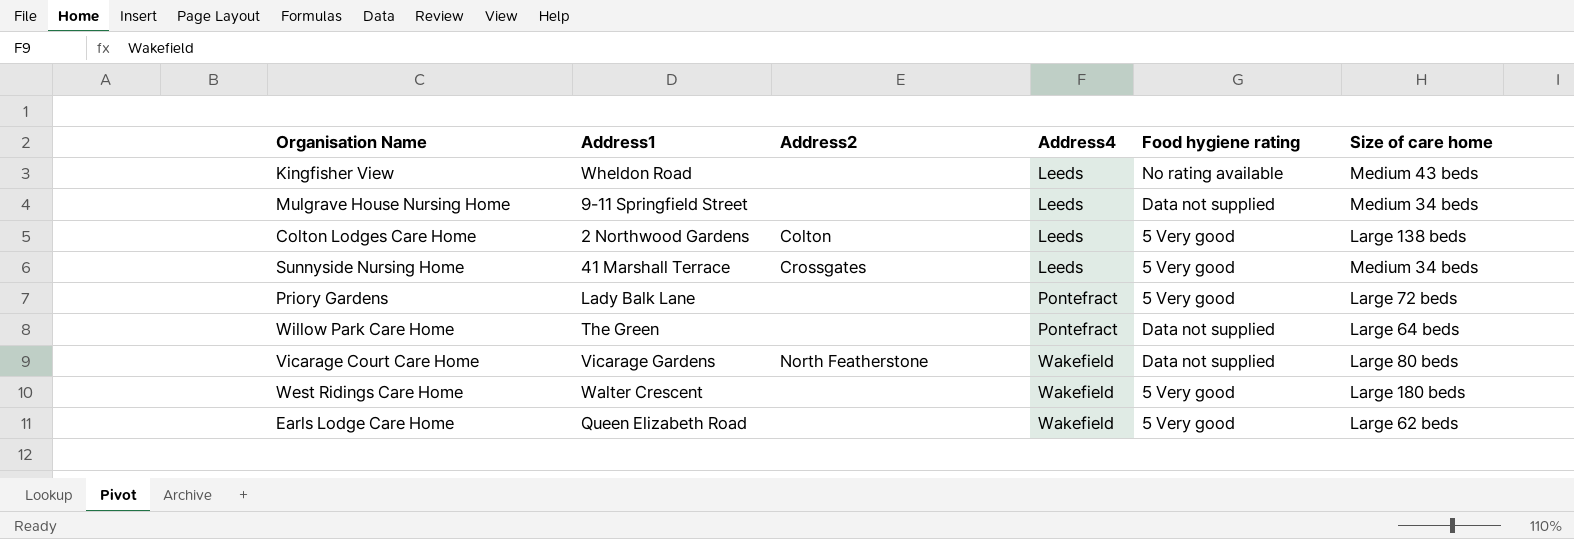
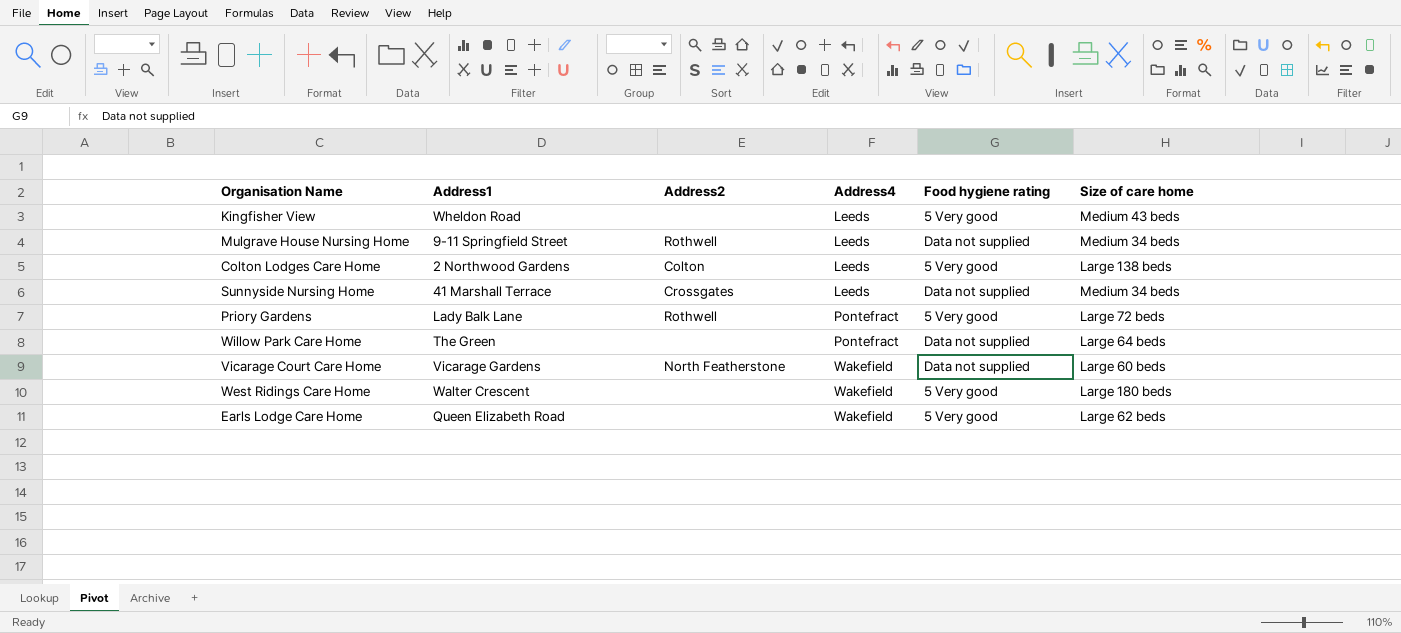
Kingfisher View | Food hygiene rating: No rating available -> 5 Very good
Mulgrave House Nursing Home | Address2: none -> Rothwell
Sunnyside Nursing Home | Food hygiene rating: 5 Very good -> Data not supplied
Priory Gardens | Address2: none -> Rothwell
Vicarage Court Care Home | Size of care home: Large 80 beds -> Large 60 beds

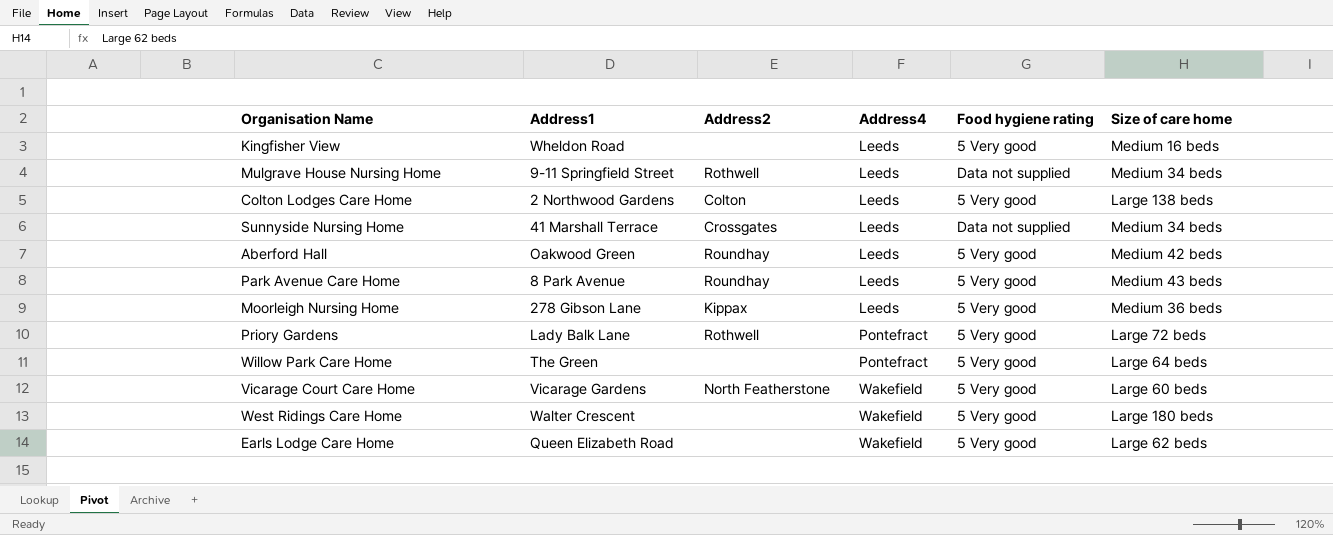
Kingfisher View | Size of care home: Medium 43 beds -> Medium 16 beds
row Aberford Hall: none -> Oakwood Green | Roundhay | Leeds | 5 Very good | Medium 42 beds
row Park Avenue Care Home: none -> 8 Park Avenue | Roundhay | Leeds | 5 Very good | Medium 43 beds
row Moorleigh Nursing Home: none -> 278 Gibson Lane | Kippax | Leeds | 5 Very good | Medium 36 beds
Willow Park Care Home | Food hygiene rating: Data not supplied -> 5 Very good
Vicarage Court Care Home | Food hygiene rating: Data not supplied -> 5 Very good

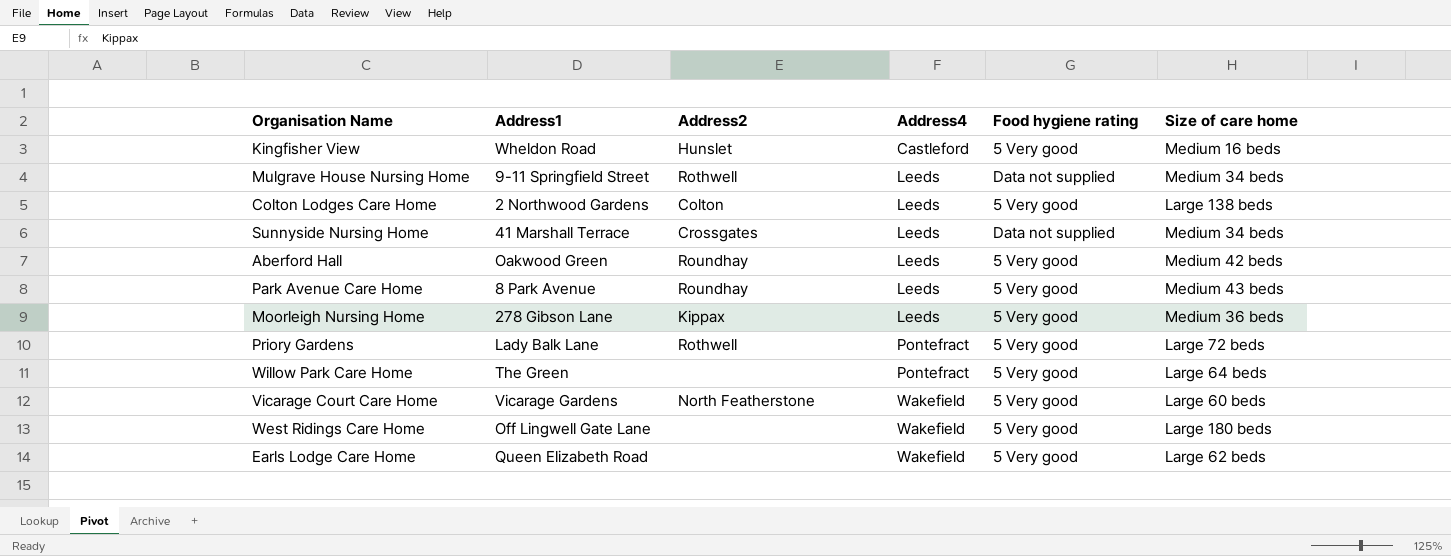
Kingfisher View | Address2: none -> Hunslet
Kingfisher View | Address4: Leeds -> Castleford
West Ridings Care Home | Address1: Walter Crescent -> Off Lingwell Gate Lane

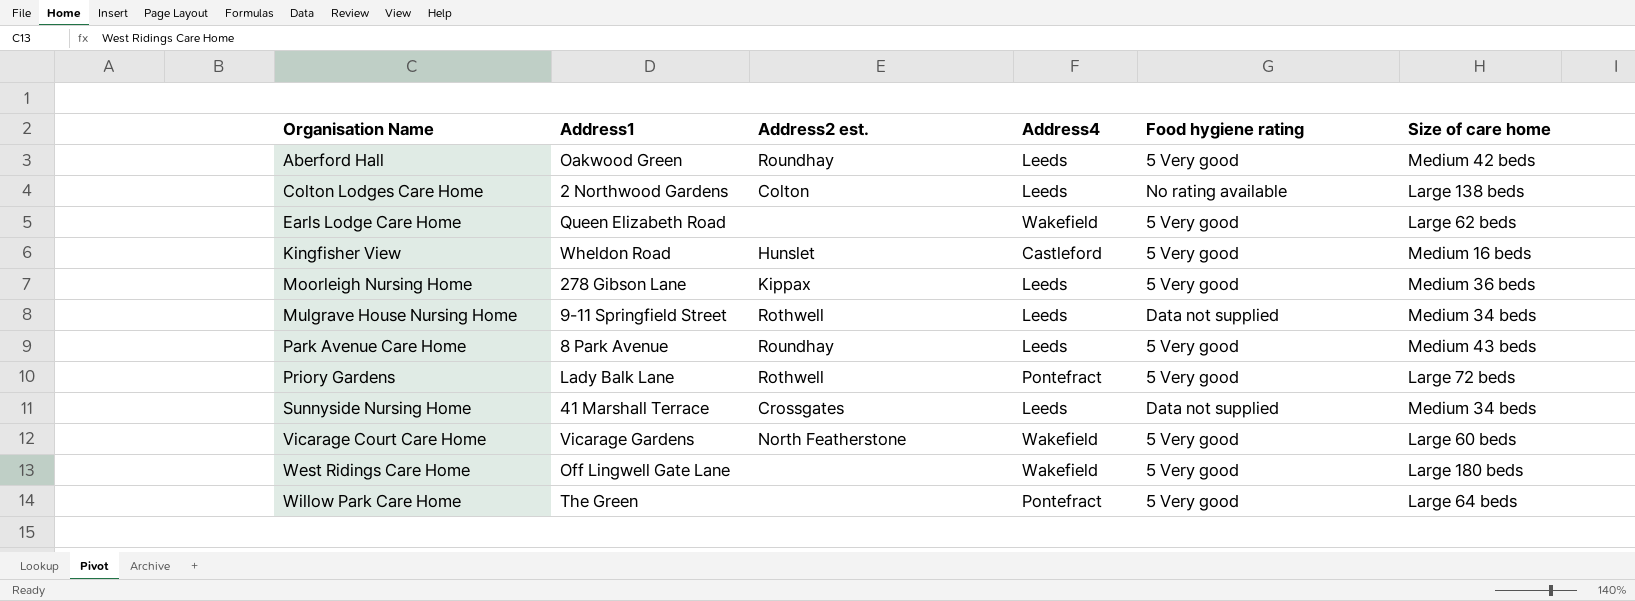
row order: Address4 ascending -> Organisation Name ascending
column name: Address2 -> Address2 est.
Colton Lodges Care Home | Food hygiene rating: 5 Very good -> No rating available

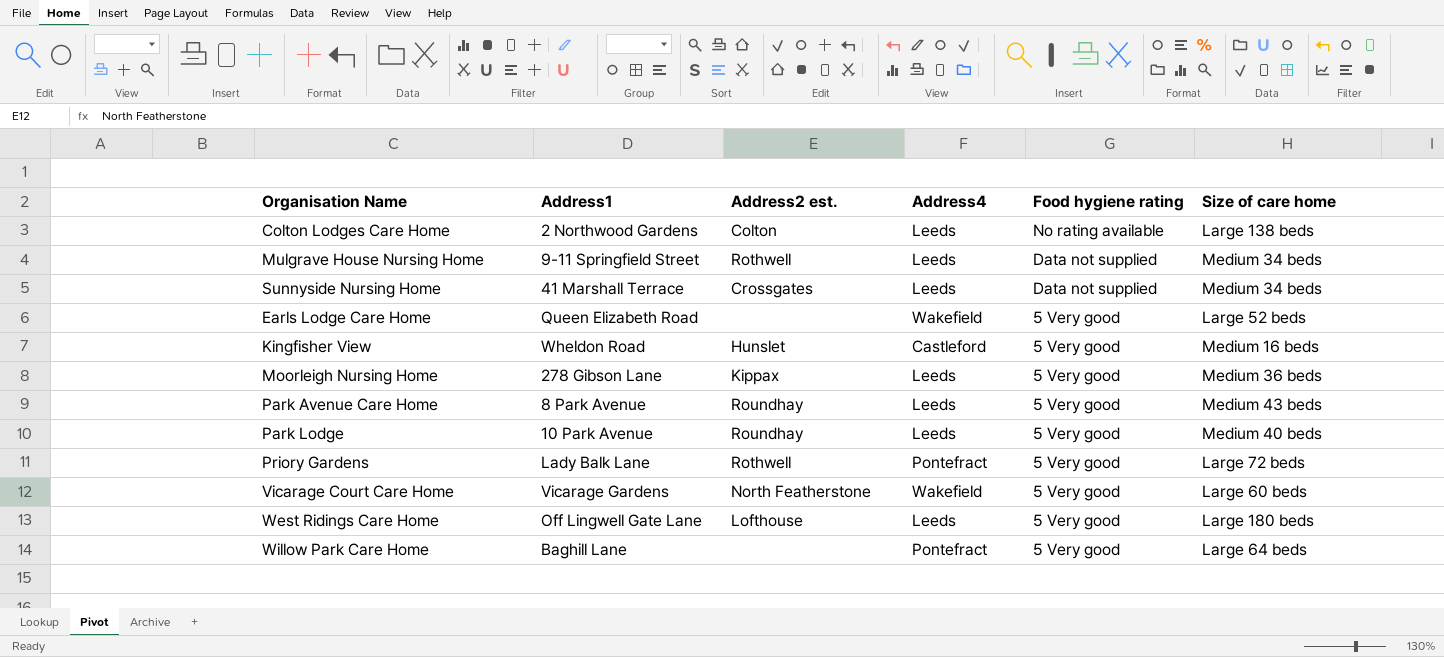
row order: Organisation Name ascending -> Food hygiene rating descending
row Aberford Hall: Oakwood Green | Roundhay | Leeds | 5 Very good | Medium 42 beds -> none
Earls Lodge Care Home | Size of care home: Large 62 beds -> Large 52 beds
row Park Lodge: none -> 10 Park Avenue | Roundhay | Leeds | 5 Very good | Medium 40 beds
West Ridings Care Home | Address2 est.: none -> Lofthouse
West Ridings Care Home | Address4: Wakefield -> Leeds
Willow Park Care Home | Address1: The Green -> Baghill Lane

